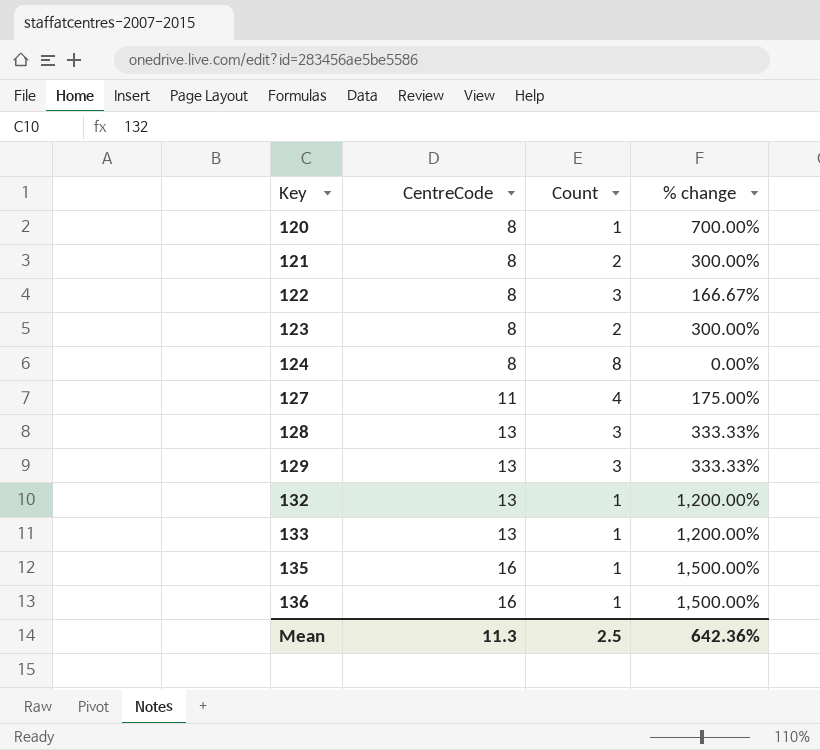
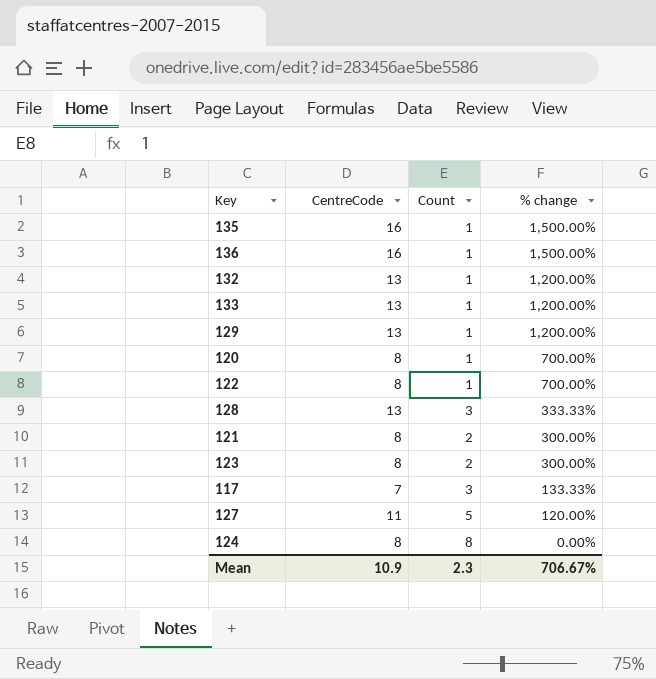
row order: Key ascending -> % change descending
129 | Count: 3 -> 1
129 | % change: 333.33% -> 1,200.00%
122 | Count: 3 -> 1
122 | % change: 166.67% -> 700.00%
row 117: none -> 7 | 3 | 133.33%
127 | Count: 4 -> 5
127 | % change: 175.00% -> 120.00%
Mean | CentreCode: 11.3 -> 10.9
Mean | Count: 2.5 -> 2.3
Mean | % change: 642.36% -> 706.67%

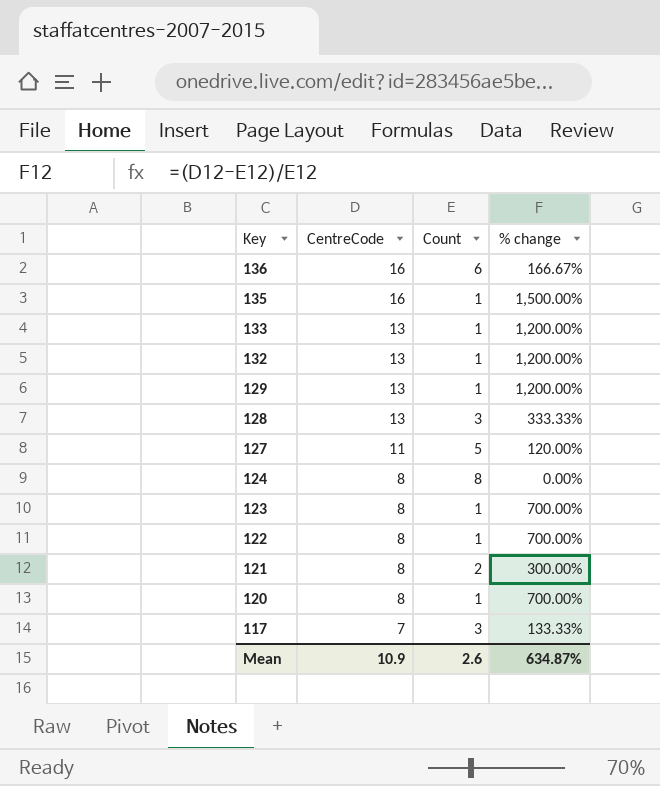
row order: % change descending -> Key descending
136 | Count: 1 -> 6
136 | % change: 1,500.00% -> 166.67%
123 | Count: 2 -> 1
123 | % change: 300.00% -> 700.00%
Mean | Count: 2.3 -> 2.6
Mean | % change: 706.67% -> 634.87%

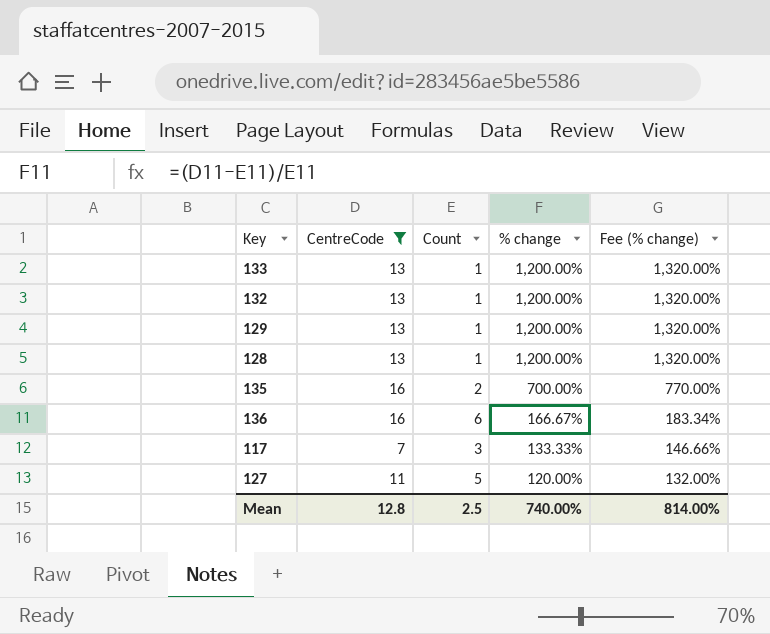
filter: none -> CentreCode != 8
row order: Key descending -> % change descending
column Fee (% change) | formula: none -> [% change] * 1.1
128 | Count: 3 -> 1
128 | % change: 333.33% -> 1,200.00%
135 | Count: 1 -> 2
135 | % change: 1,500.00% -> 700.00%
Mean | CentreCode: 10.9 -> 12.8
Mean | Count: 2.6 -> 2.5
Mean | % change: 634.87% -> 740.00%

